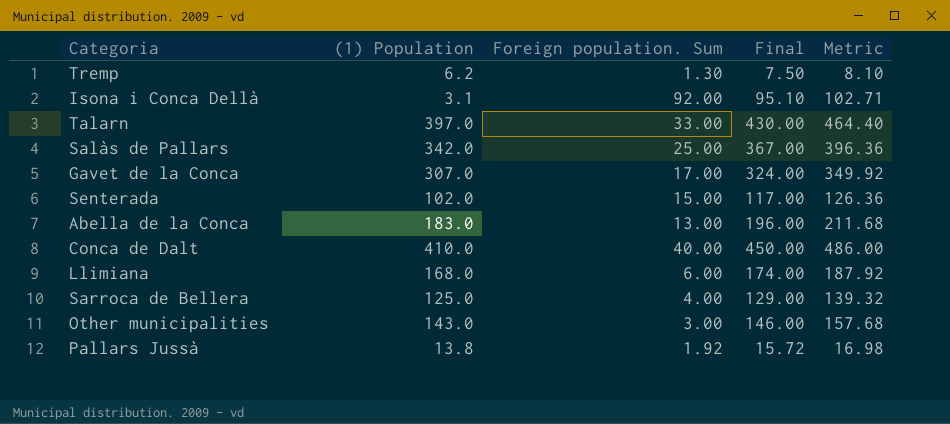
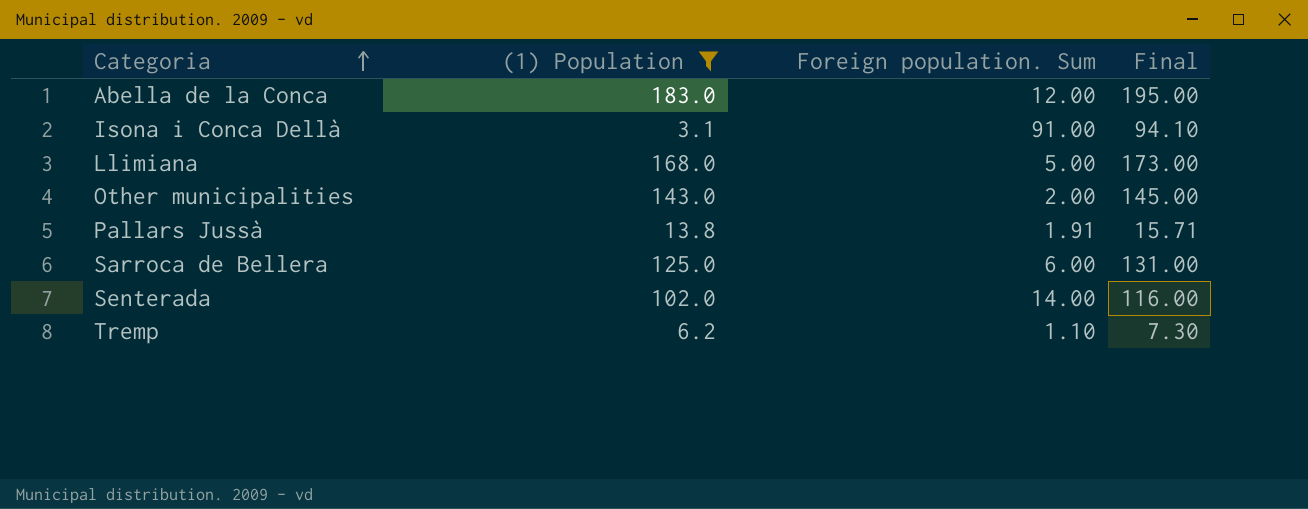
filter: none -> (1) Population <= 183.0
row order: none -> Categoria ascending
column Metric | formula: [Final] * 1.08 -> none
Abella de la Conca | Foreign population. Sum: 13.00 -> 12.00
Abella de la Conca | Final: 196.00 -> 195.00
Isona i Conca Dellà | Foreign population. Sum: 92.00 -> 91.00
Isona i Conca Dellà | Final: 95.10 -> 94.10
Llimiana | Foreign population. Sum: 6.00 -> 5.00
Llimiana | Final: 174.00 -> 173.00
Other municipalities | Foreign population. Sum: 3.00 -> 2.00
Other municipalities | Final: 146.00 -> 145.00
Pallars Jussà | Foreign population. Sum: 1.92 -> 1.91
Pallars Jussà | Final: 15.72 -> 15.71
Sarroca de Bellera | Foreign population. Sum: 4.00 -> 6.00
Sarroca de Bellera | Final: 129.00 -> 131.00
Senterada | Foreign population. Sum: 15.00 -> 14.00
Senterada | Final: 117.00 -> 116.00
Tremp | Foreign population. Sum: 1.30 -> 1.10
Tremp | Final: 7.50 -> 7.30

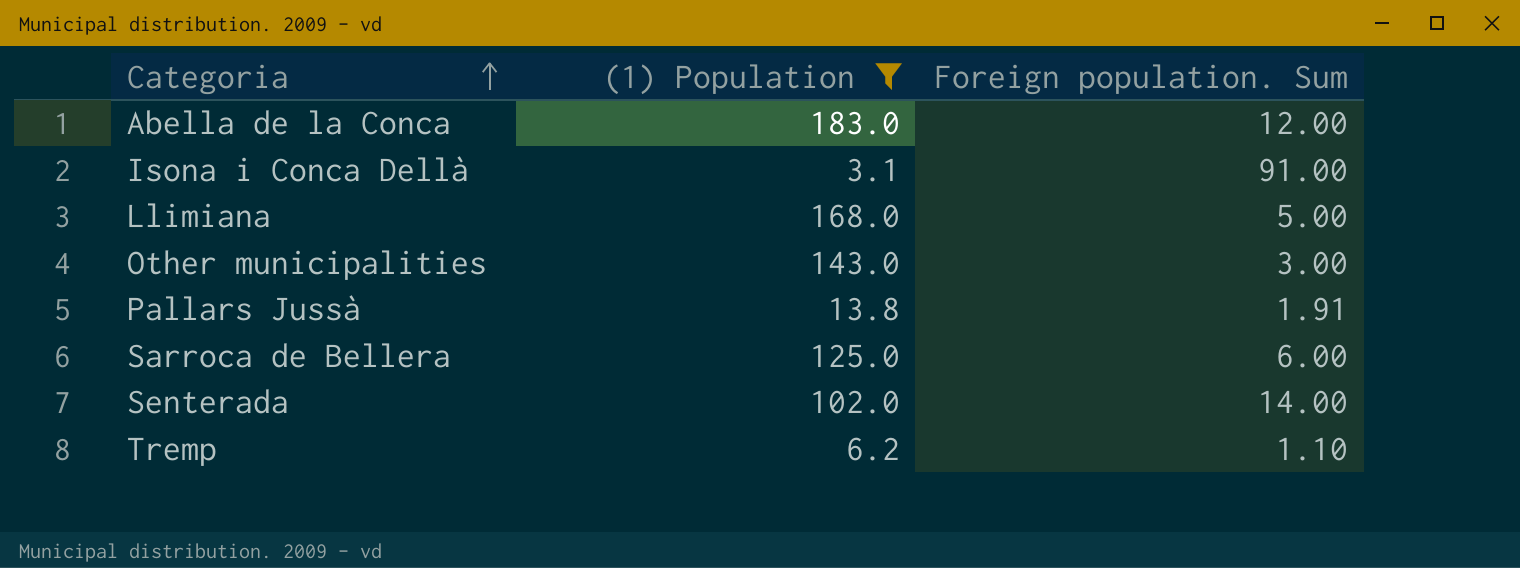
column Final | formula: [(1) Population] + [Foreign population. Sum] -> none
Other municipalities | Foreign population. Sum: 2.00 -> 3.00

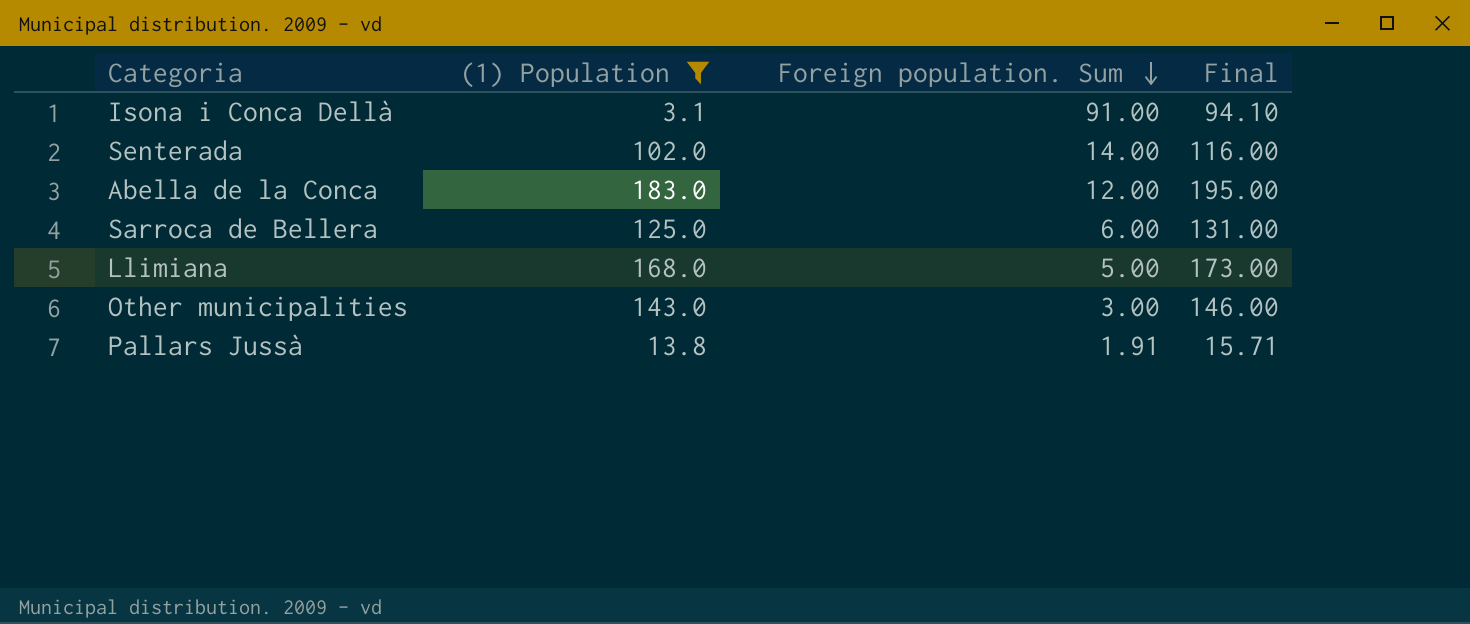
row order: Categoria ascending -> Foreign population. Sum descending
column Final | formula: none -> [(1) Population] + [Foreign population. Sum]
row Tremp: 6.2 | 1.10 -> none

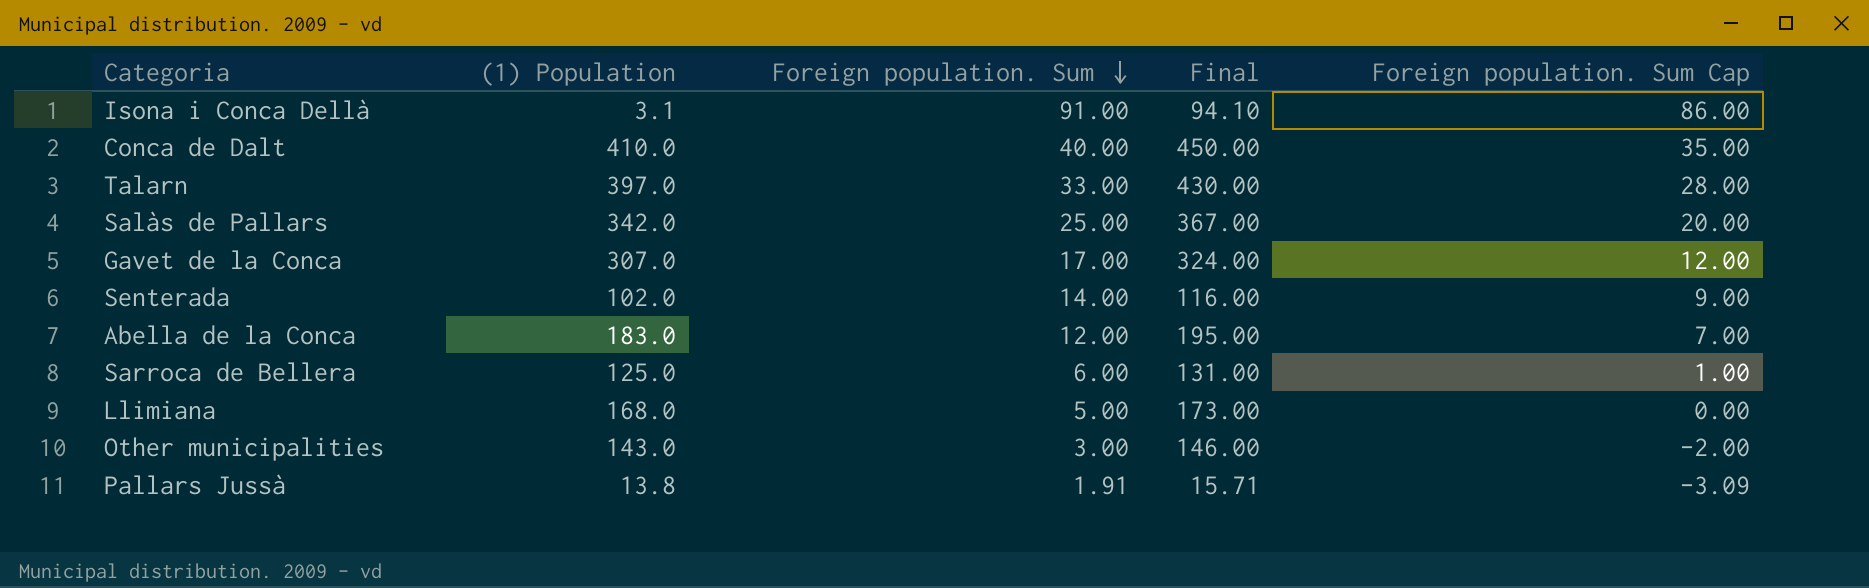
filter: (1) Population <= 183.0 -> none
column Foreign population. Sum Cap | formula: none -> [Foreign population. Sum] - 5

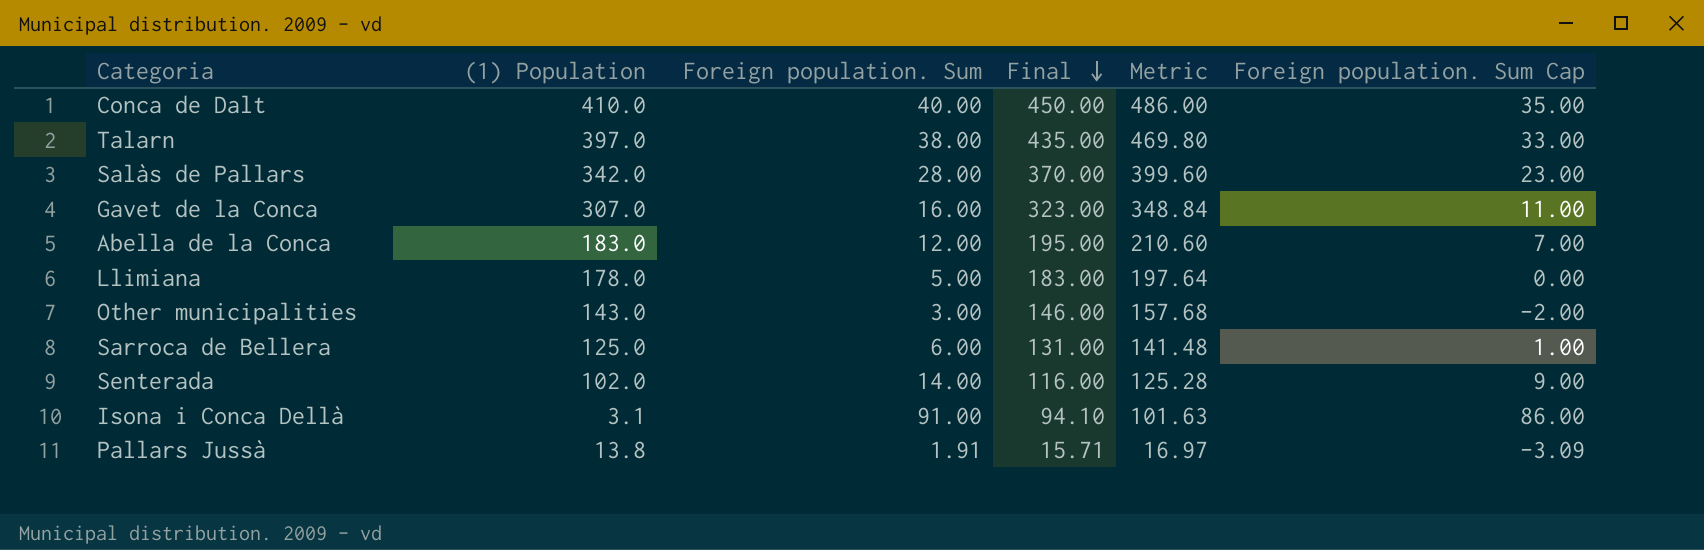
row order: Foreign population. Sum descending -> Final descending
column Metric | formula: none -> [Final] * 1.08
Talarn | Foreign population. Sum: 33.00 -> 38.00
Talarn | Final: 430.00 -> 435.00
Talarn | Foreign population. Sum Cap: 28.00 -> 33.00
Salàs de Pallars | Foreign population. Sum: 25.00 -> 28.00
Salàs de Pallars | Final: 367.00 -> 370.00
Salàs de Pallars | Foreign population. Sum Cap: 20.00 -> 23.00
Gavet de la Conca | Foreign population. Sum: 17.00 -> 16.00
Gavet de la Conca | Final: 324.00 -> 323.00
Gavet de la Conca | Foreign population. Sum Cap: 12.00 -> 11.00
Llimiana | (1) Population: 168.0 -> 178.0
Llimiana | Final: 173.00 -> 183.00

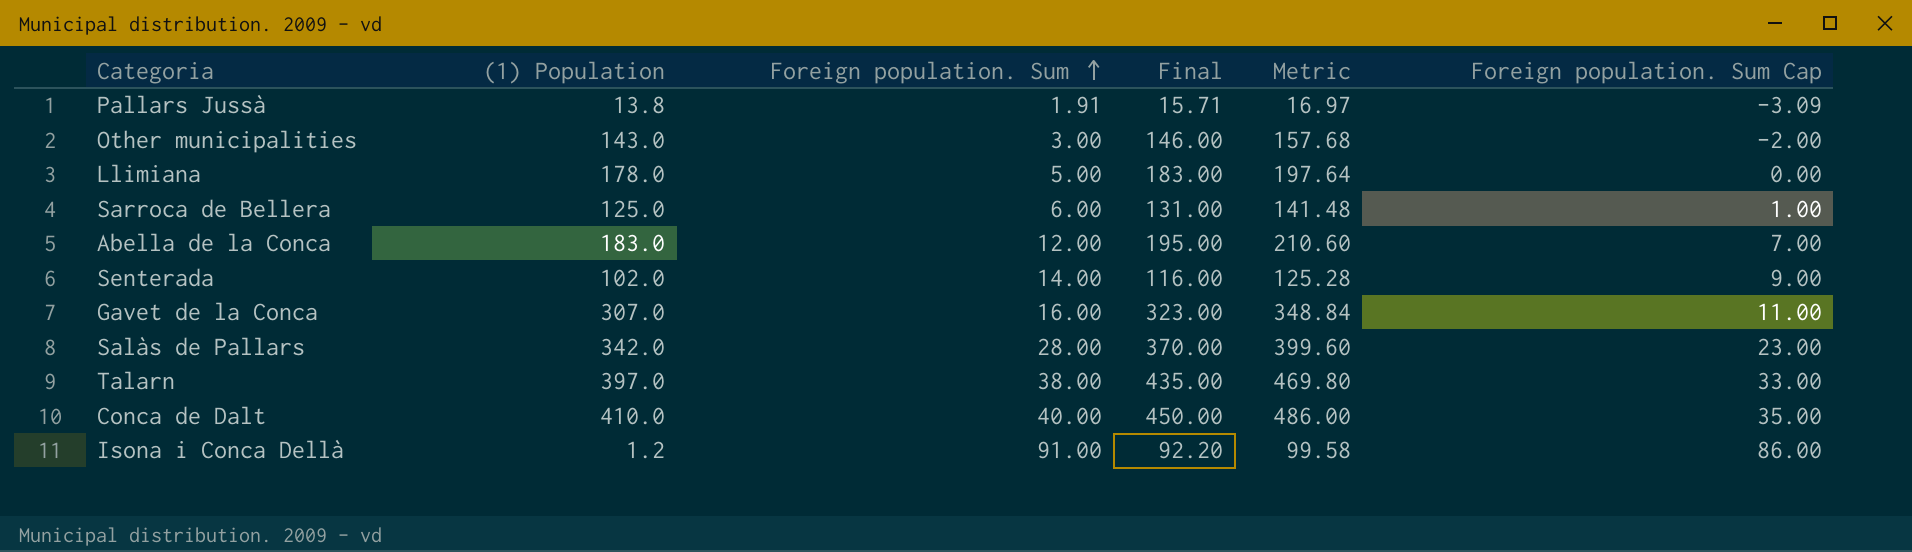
row order: Final descending -> Foreign population. Sum ascending
Isona i Conca Dellà | (1) Population: 3.1 -> 1.2
Isona i Conca Dellà | Final: 94.10 -> 92.20
Isona i Conca Dellà | Metric: 101.63 -> 99.58

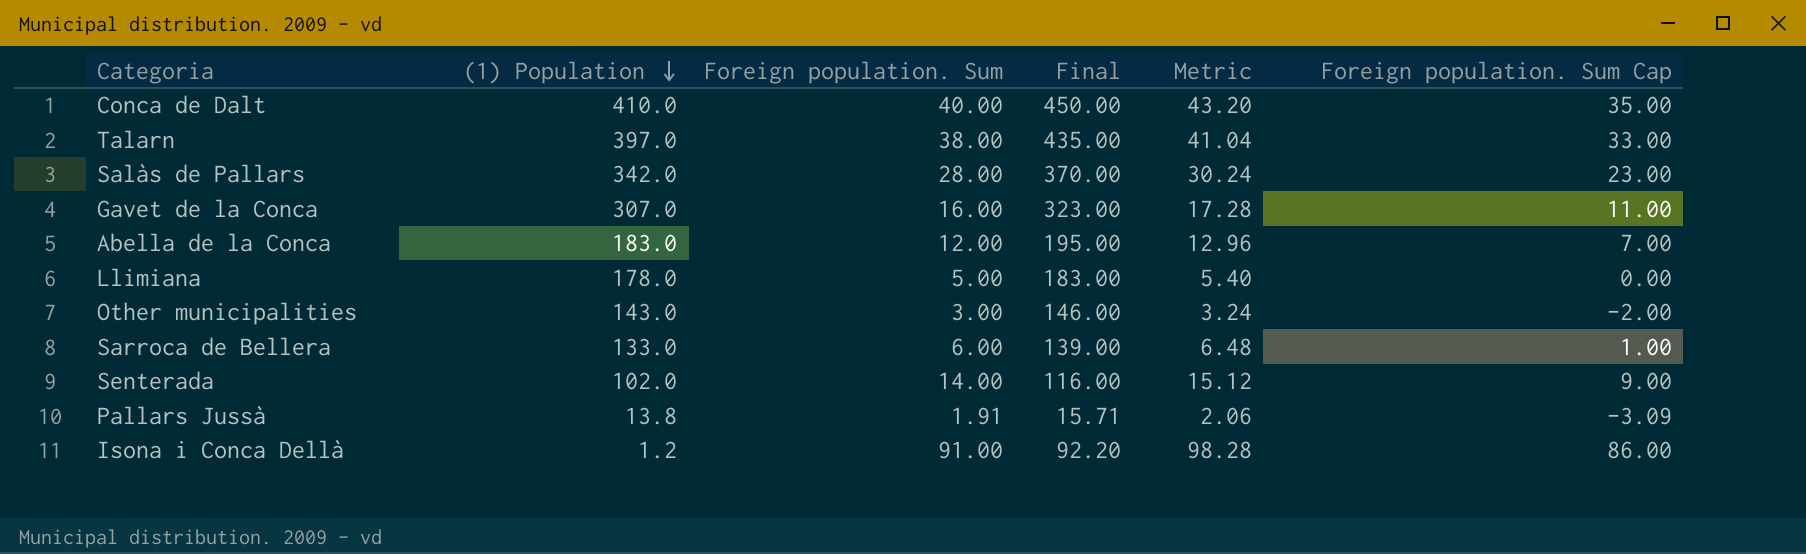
row order: Foreign population. Sum ascending -> (1) Population descending
column Metric | formula: [Final] * 1.08 -> [Foreign population. Sum] * 1.08
Sarroca de Bellera | (1) Population: 125.0 -> 133.0
Sarroca de Bellera | Final: 131.00 -> 139.00

